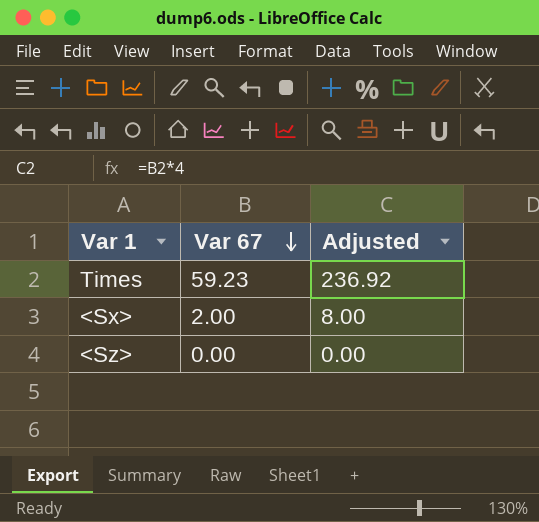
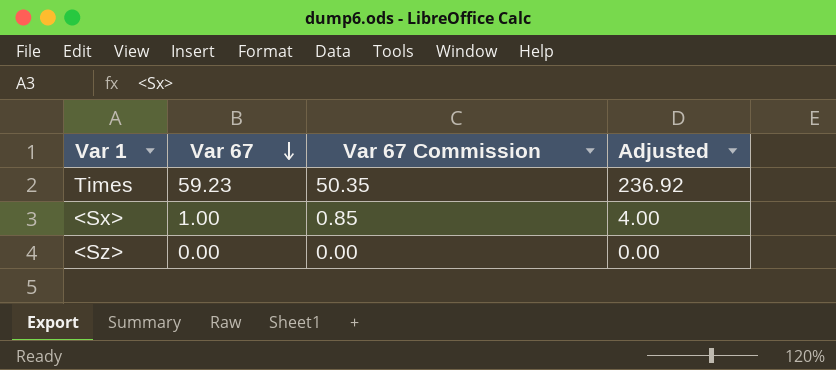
column Var 67 Commission | formula: none -> [Var 67] * 0.85
<Sx> | Var 67: 2.00 -> 1.00
<Sx> | Adjusted: 8.00 -> 4.00

